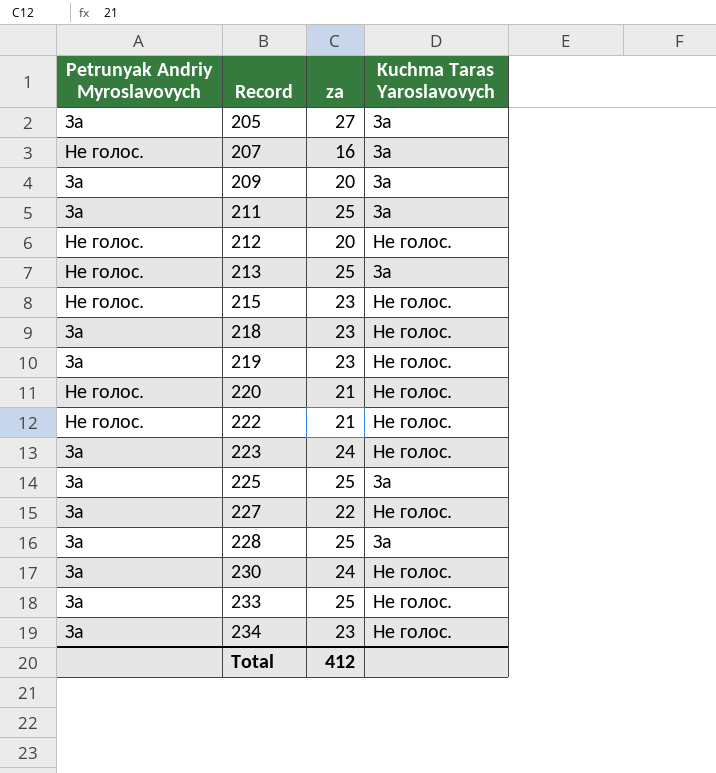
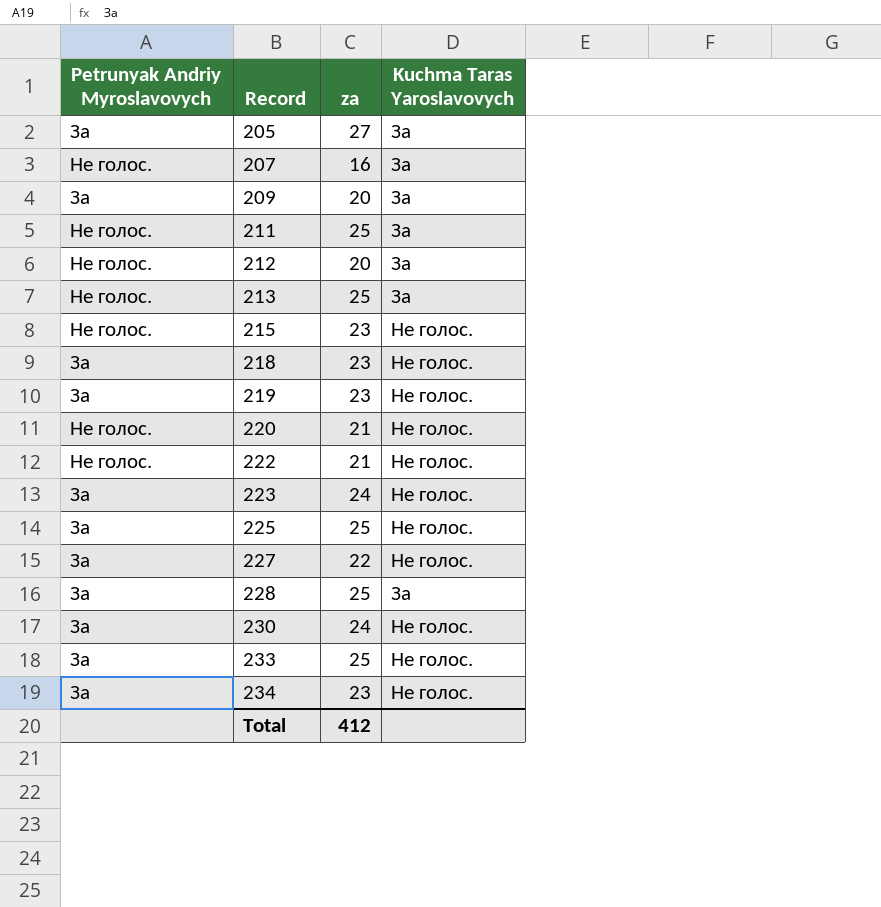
211 | Petrunyak Andriy Myroslavovych: За -> Не голос.
212 | Kuchma Taras Yaroslavovych: Не голос. -> За
225 | Kuchma Taras Yaroslavovych: За -> Не голос.

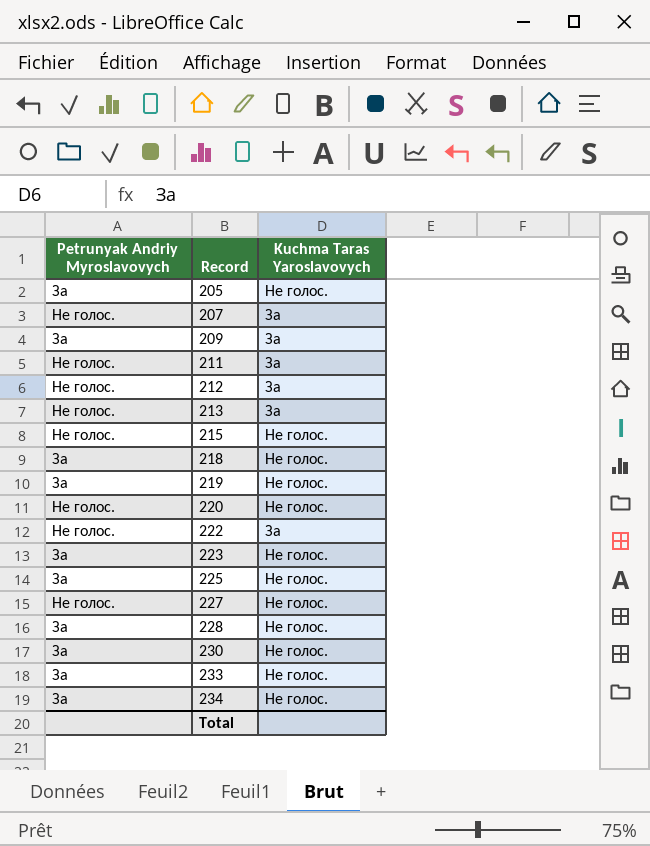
column za | position: 3 -> none
205 | Kuchma Taras Yaroslavovych: За -> Не голос.
222 | Kuchma Taras Yaroslavovych: Не голос. -> За
227 | Petrunyak Andriy Myroslavovych: За -> Не голос.
228 | Kuchma Taras Yaroslavovych: За -> Не голос.

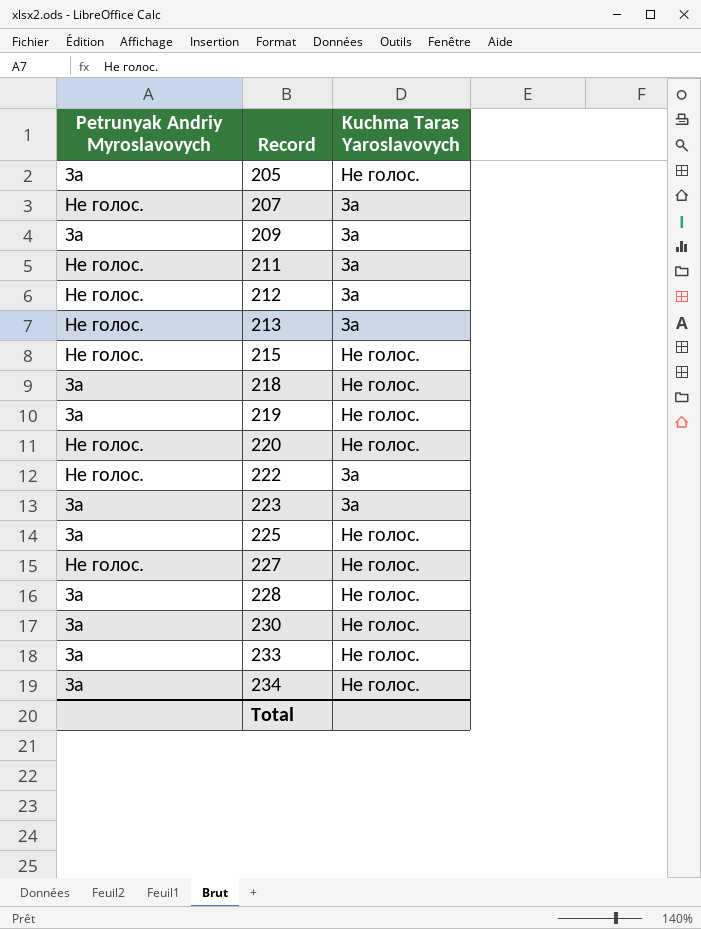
223 | Kuchma Taras Yaroslavovych: Не голос. -> За

